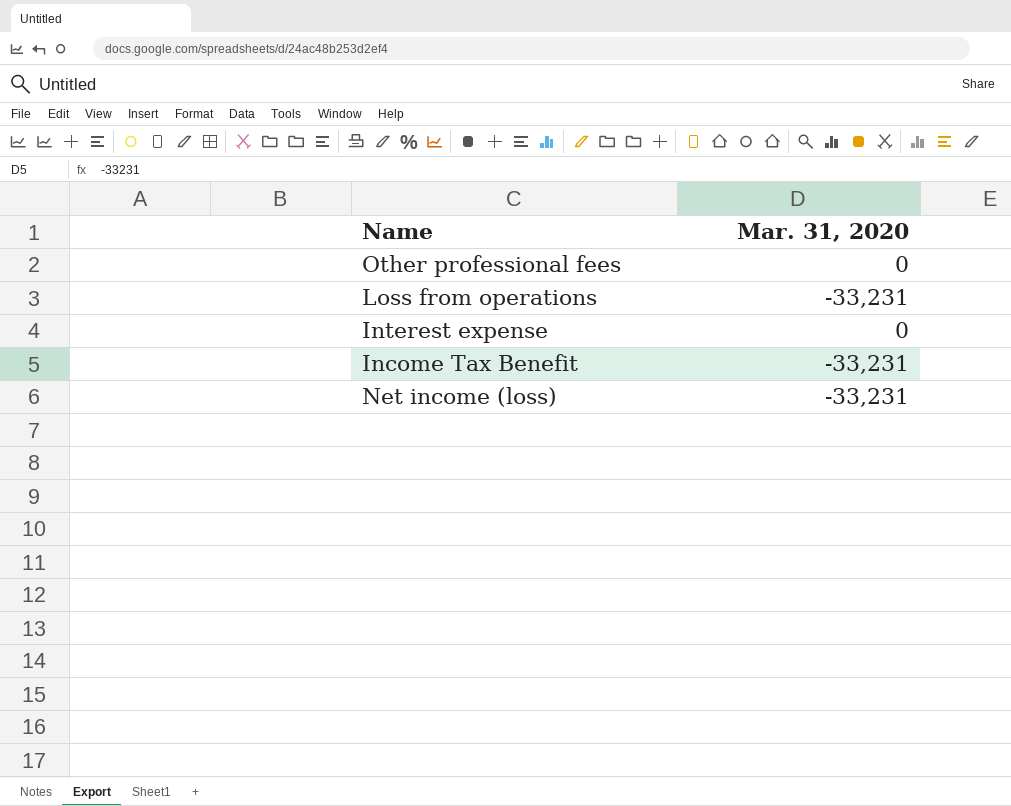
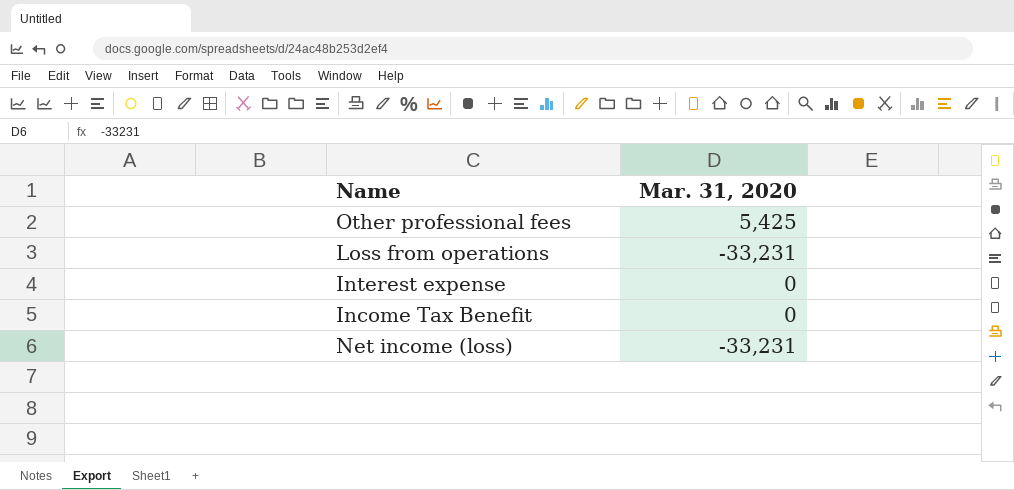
Other professional fees | Mar. 31, 2020: 0 -> 5,425
Income Tax Benefit | Mar. 31, 2020: -33,231 -> 0

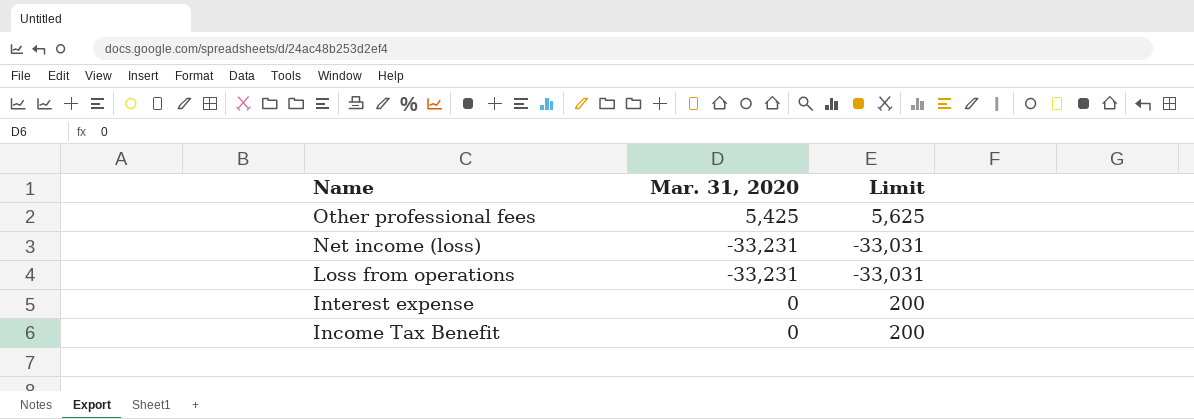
row order: none -> Name descending
column Limit | formula: none -> [Mar. 31, 2020] + 200

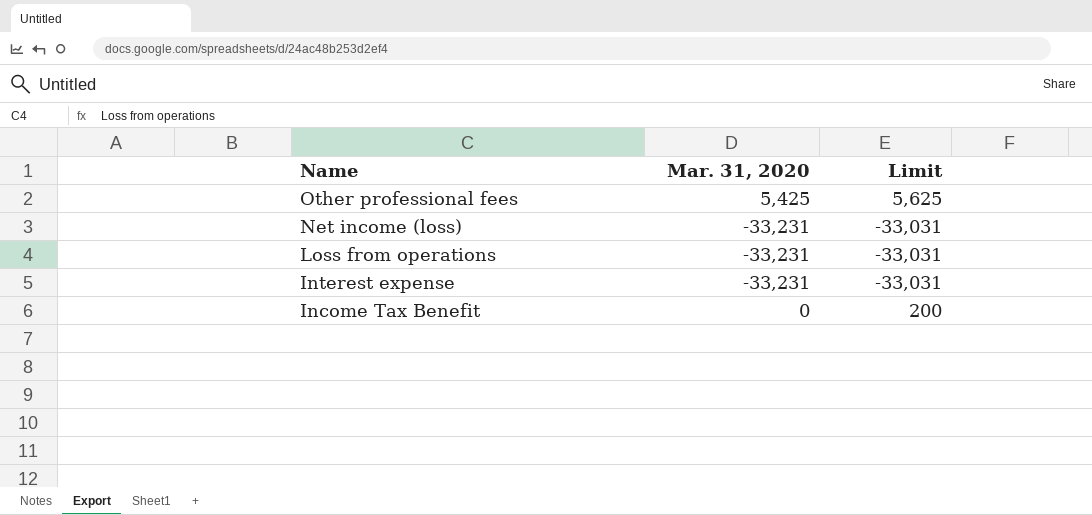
Interest expense | Mar. 31, 2020: 0 -> -33,231
Interest expense | Limit: 200 -> -33,031

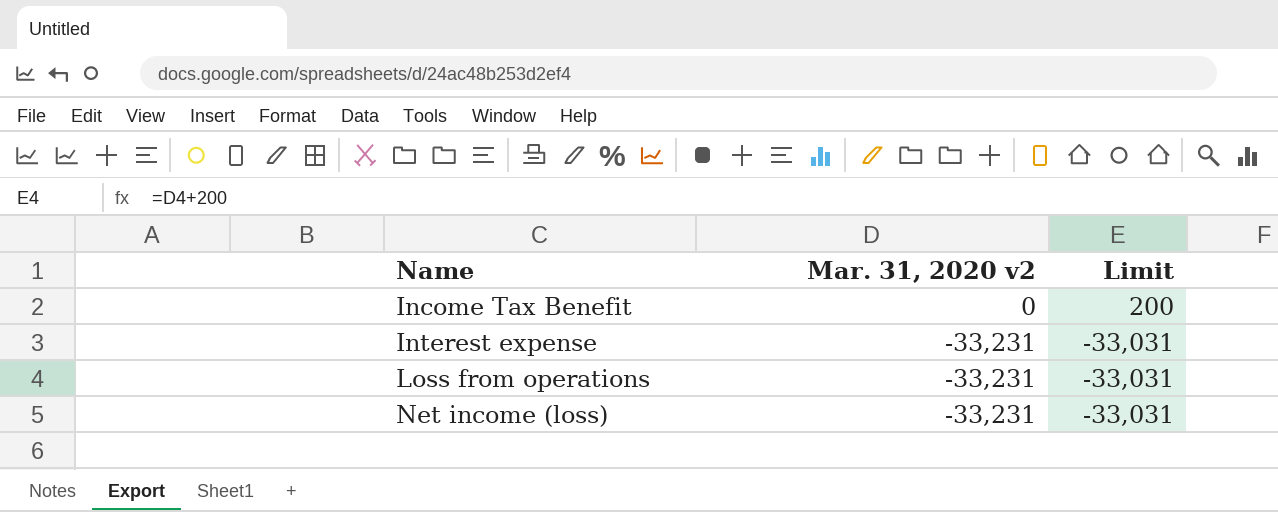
row order: Name descending -> Name ascending
column name: Mar. 31, 2020 -> Mar. 31, 2020 v2
row Other professional fees: 5,425 | 5,625 -> none

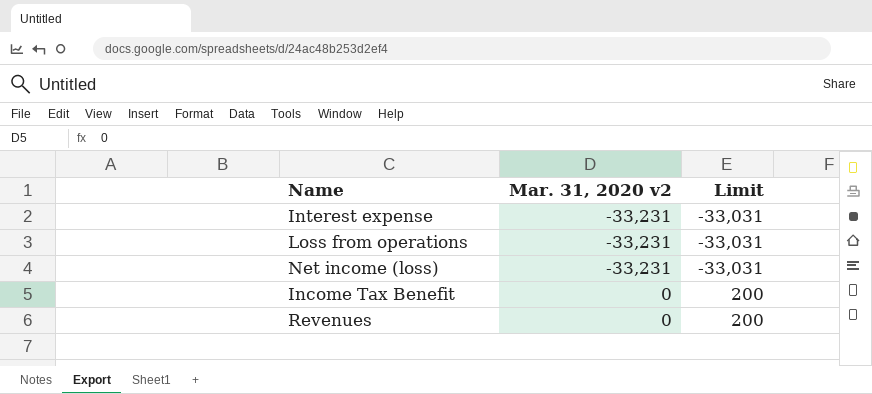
row order: Name ascending -> Mar. 31, 2020 v2 ascending
row Revenues: none -> 0 | 200

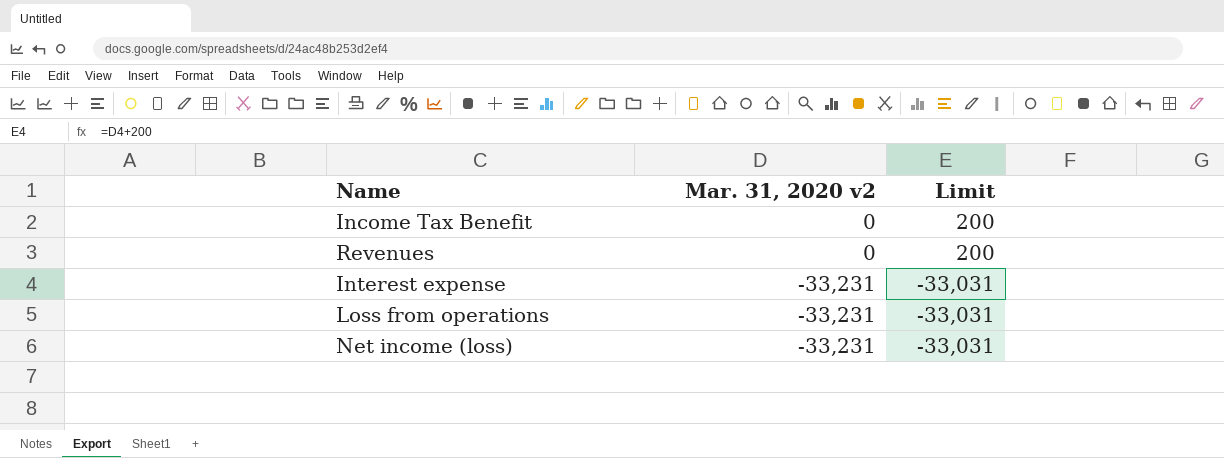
row order: Mar. 31, 2020 v2 ascending -> Mar. 31, 2020 v2 descending

